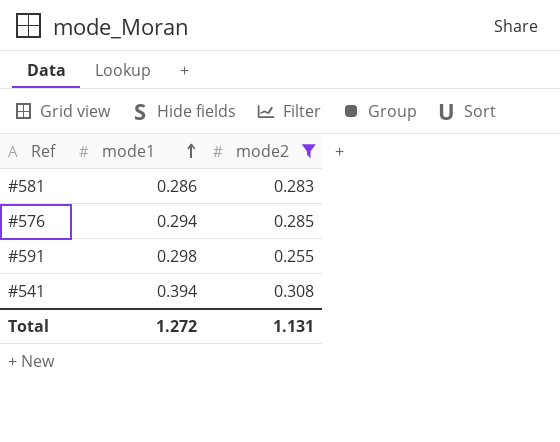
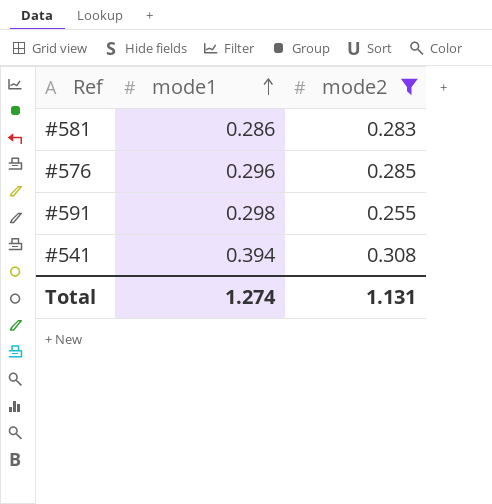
#576 | mode1: 0.294 -> 0.296
Total | mode1: 1.272 -> 1.274

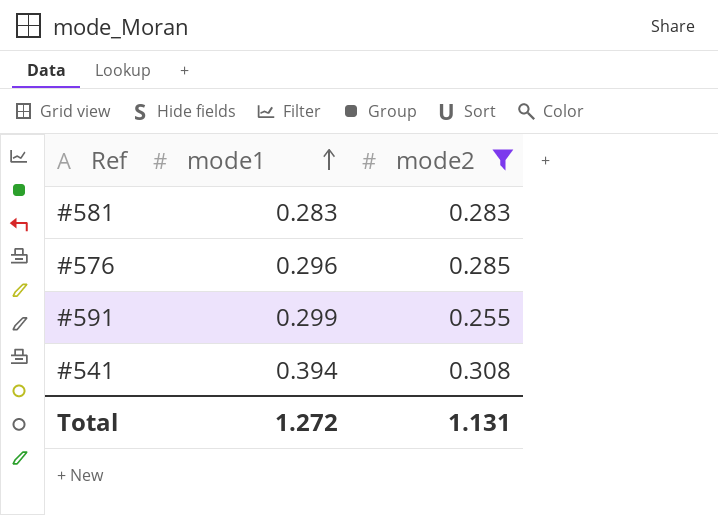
#581 | mode1: 0.286 -> 0.283
#591 | mode1: 0.298 -> 0.299
Total | mode1: 1.274 -> 1.272

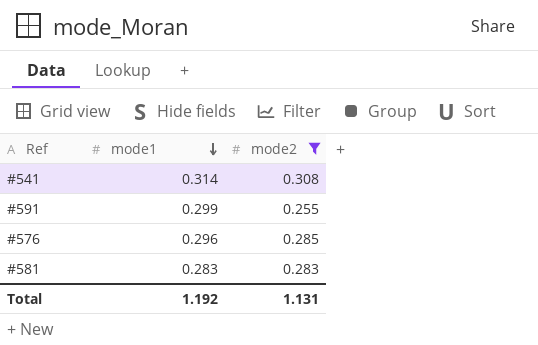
row order: mode1 ascending -> mode1 descending
#541 | mode1: 0.394 -> 0.314
Total | mode1: 1.272 -> 1.192

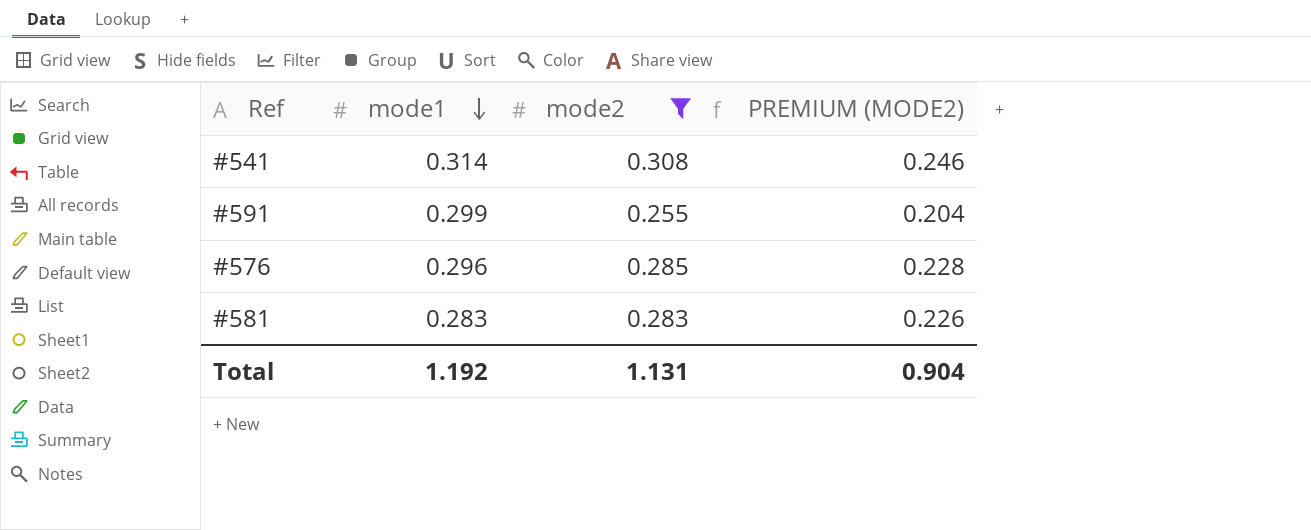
column PREMIUM (MODE2) | formula: none -> [mode2] * 0.8

